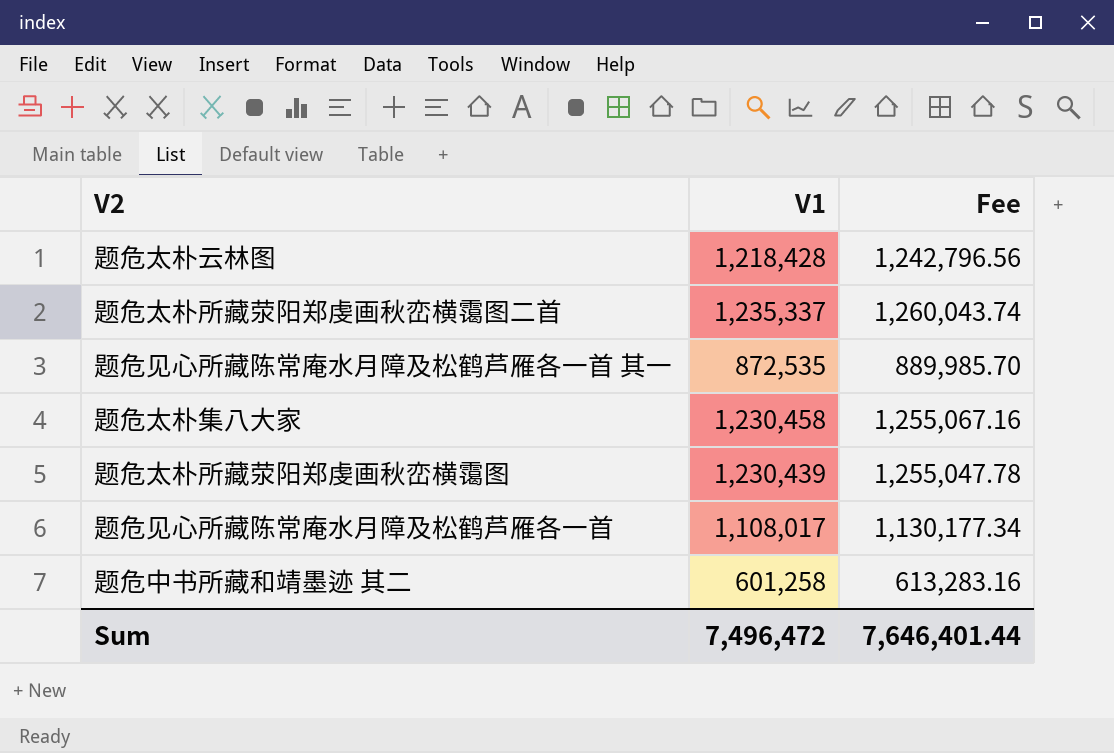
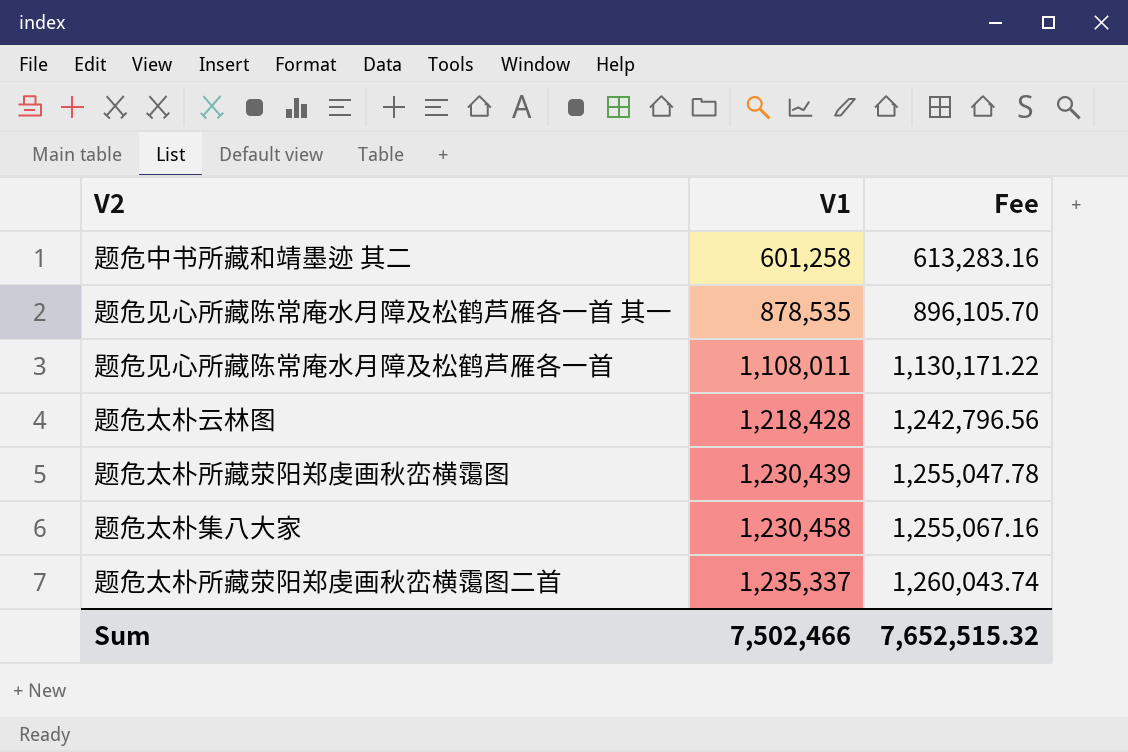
row order: none -> V1 ascending
题危见心所藏陈常庵水月障及松鹤芦雁各一首 其一 | V1: 872,535 -> 878,535
题危见心所藏陈常庵水月障及松鹤芦雁各一首 其一 | Fee: 889,985.70 -> 896,105.70
题危见心所藏陈常庵水月障及松鹤芦雁各一首 | V1: 1,108,017 -> 1,108,011
题危见心所藏陈常庵水月障及松鹤芦雁各一首 | Fee: 1,130,177.34 -> 1,130,171.22
Sum | V1: 7,496,472 -> 7,502,466
Sum | Fee: 7,646,401.44 -> 7,652,515.32

